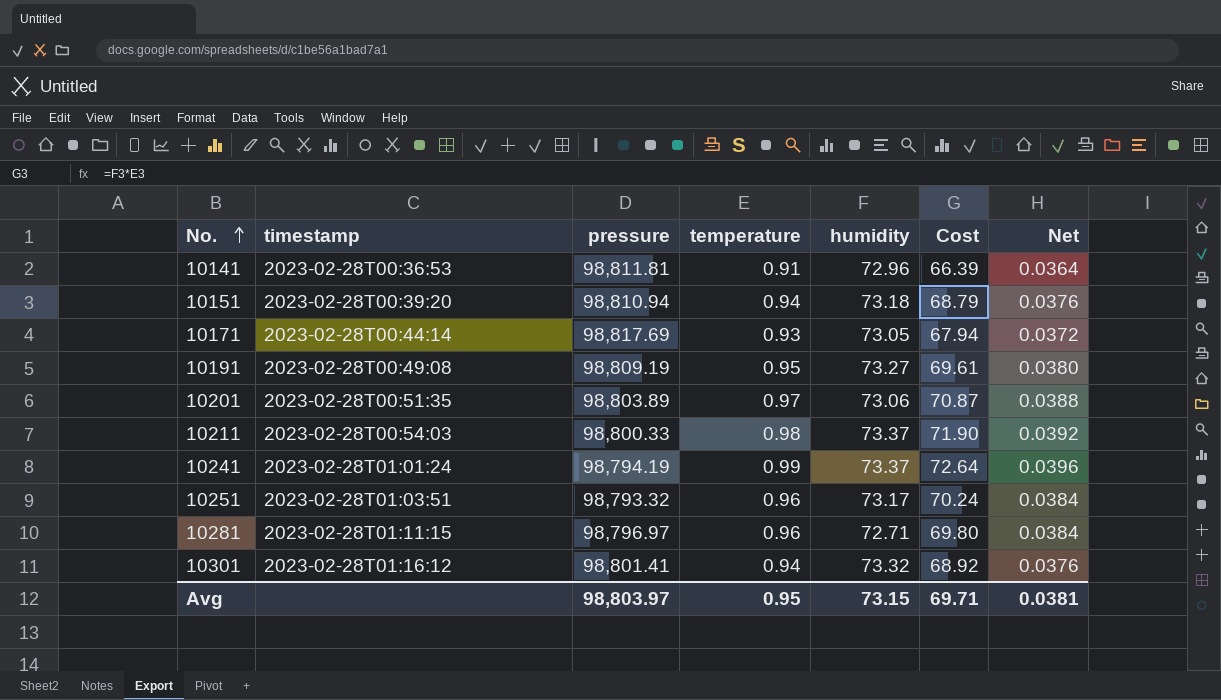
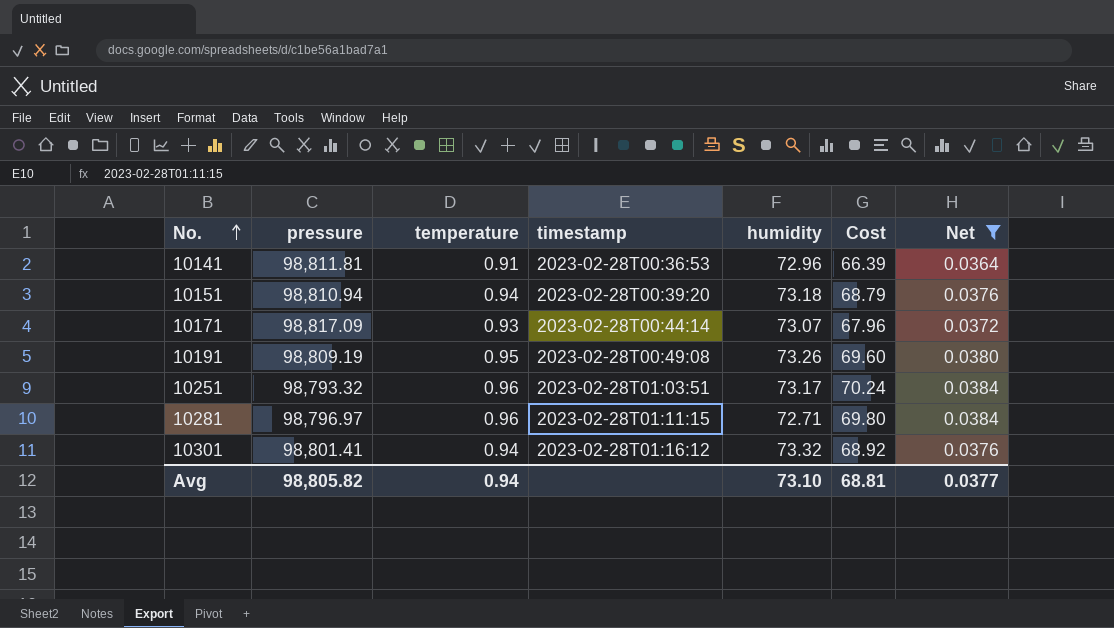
filter: none -> Net <= 0.0384
column timestamp | position: 2 -> 4
10171 | pressure: 98,817.69 -> 98,817.09
10171 | humidity: 73.05 -> 73.07
10171 | Cost: 67.94 -> 67.96
10191 | humidity: 73.27 -> 73.26
10191 | Cost: 69.61 -> 69.60
Avg | pressure: 98,803.97 -> 98,805.82
Avg | temperature: 0.95 -> 0.94
Avg | humidity: 73.15 -> 73.10
Avg | Cost: 69.71 -> 68.81
Avg | Net: 0.0381 -> 0.0377

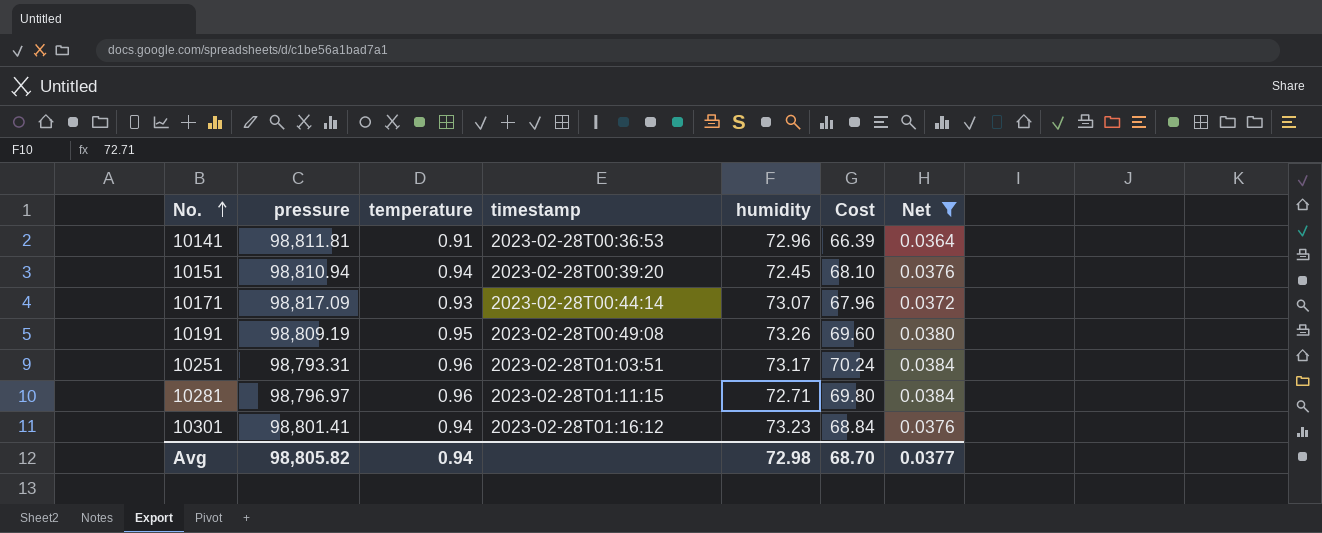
10151 | humidity: 73.18 -> 72.45
10151 | Cost: 68.79 -> 68.10
10251 | pressure: 98,793.32 -> 98,793.31
10301 | humidity: 73.32 -> 73.23
10301 | Cost: 68.92 -> 68.84
Avg | humidity: 73.10 -> 72.98
Avg | Cost: 68.81 -> 68.70

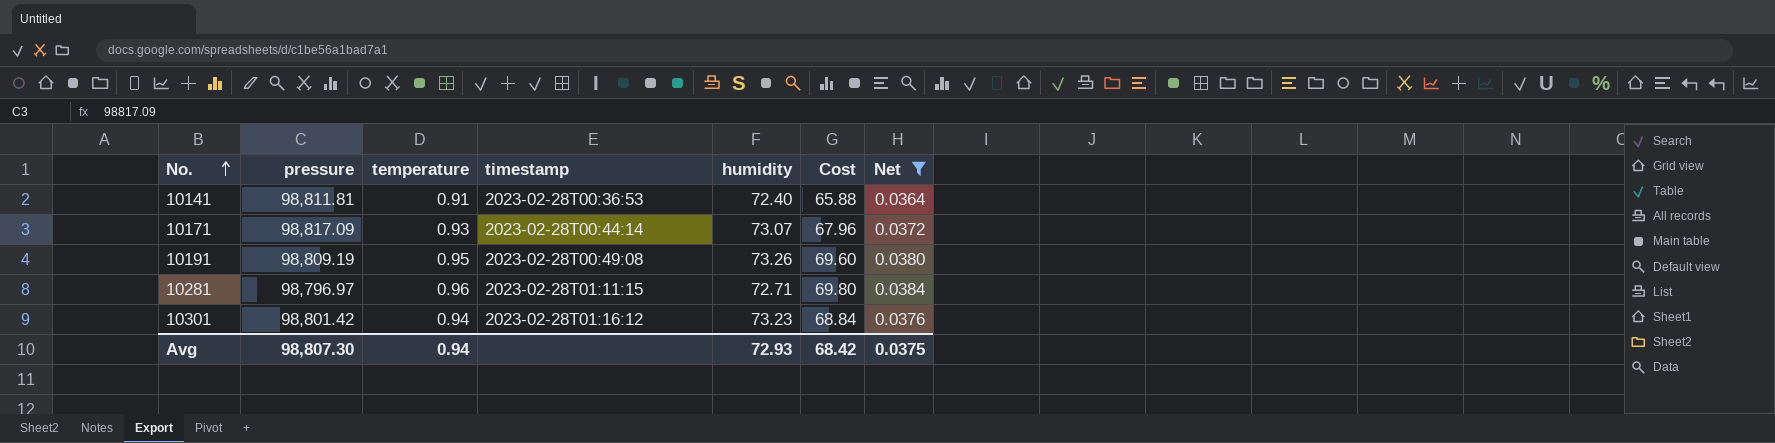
row 10151: 98,810.94 | 0.94 | 2023-02-28T00:39:20 | 72.45 | 68.10 | 0.0376 -> none
row 10251: 98,793.31 | 0.96 | 2023-02-28T01:03:51 | 73.17 | 70.24 | 0.0384 -> none
10141 | humidity: 72.96 -> 72.40
10141 | Cost: 66.39 -> 65.88
10301 | pressure: 98,801.41 -> 98,801.42
Avg | pressure: 98,805.82 -> 98,807.30
Avg | humidity: 72.98 -> 72.93
Avg | Cost: 68.70 -> 68.42
Avg | Net: 0.0377 -> 0.0375

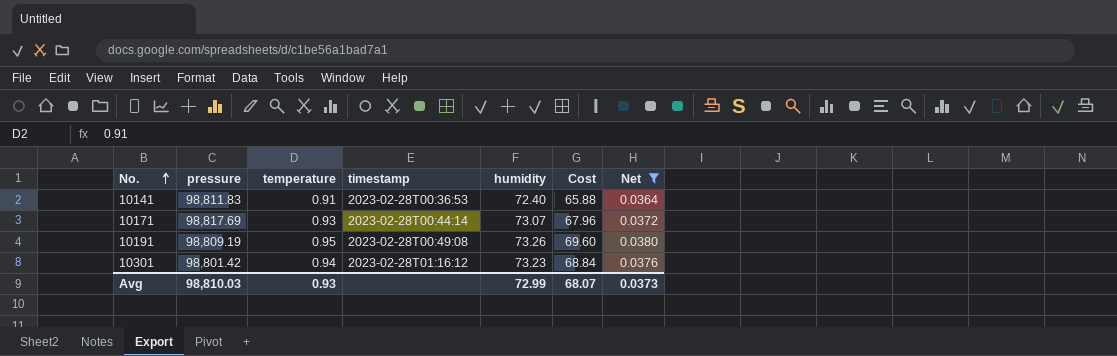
row 10281: 98,796.97 | 0.96 | 2023-02-28T01:11:15 | 72.71 | 69.80 | 0.0384 -> none
10141 | pressure: 98,811.81 -> 98,811.83
10171 | pressure: 98,817.09 -> 98,817.69
Avg | pressure: 98,807.30 -> 98,810.03
Avg | temperature: 0.94 -> 0.93
Avg | humidity: 72.93 -> 72.99
Avg | Cost: 68.42 -> 68.07
Avg | Net: 0.0375 -> 0.0373

